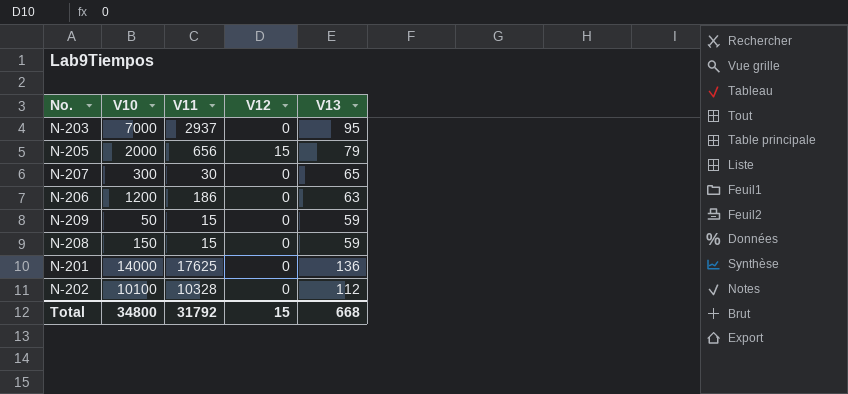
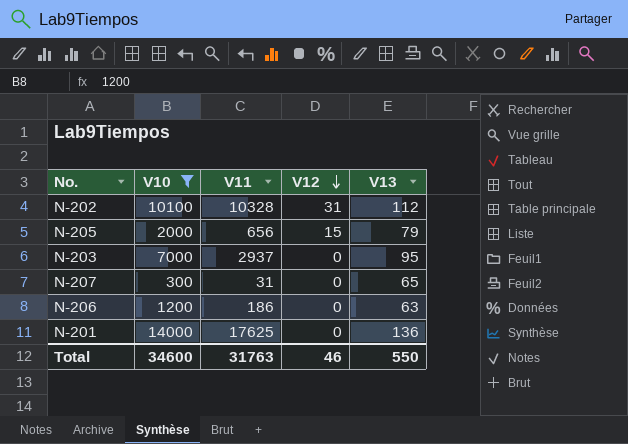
filter: none -> V10 >= 300
row order: none -> V12 descending
N-202 | V12: 0 -> 31
N-207 | V11: 30 -> 31
Total | V10: 34800 -> 34600
Total | V11: 31792 -> 31763
Total | V12: 15 -> 46
Total | V13: 668 -> 550

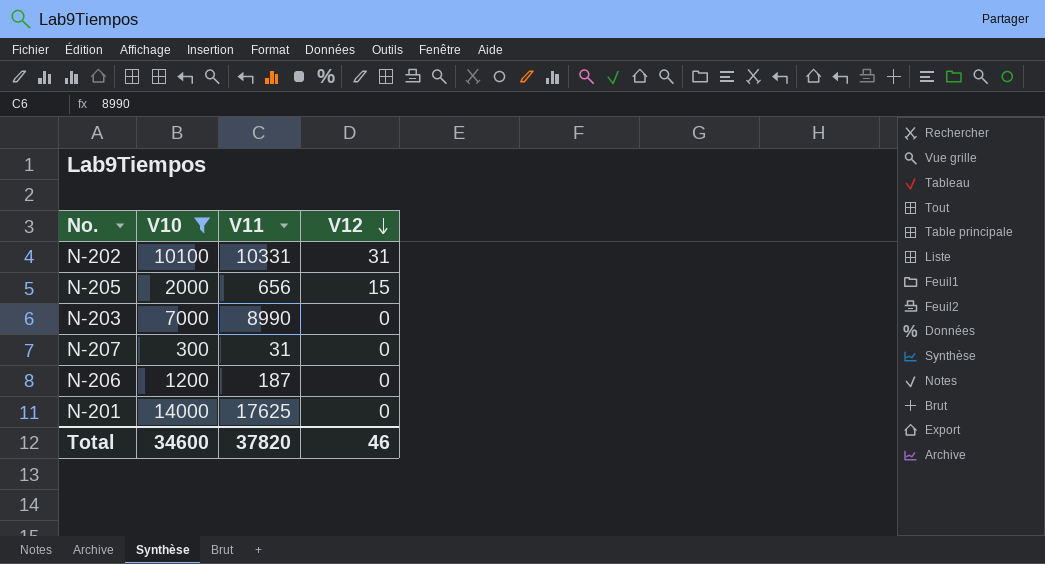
column V13 | position: 5 -> none
N-202 | V11: 10328 -> 10331
N-203 | V11: 2937 -> 8990
N-206 | V11: 186 -> 187
Total | V11: 31763 -> 37820

